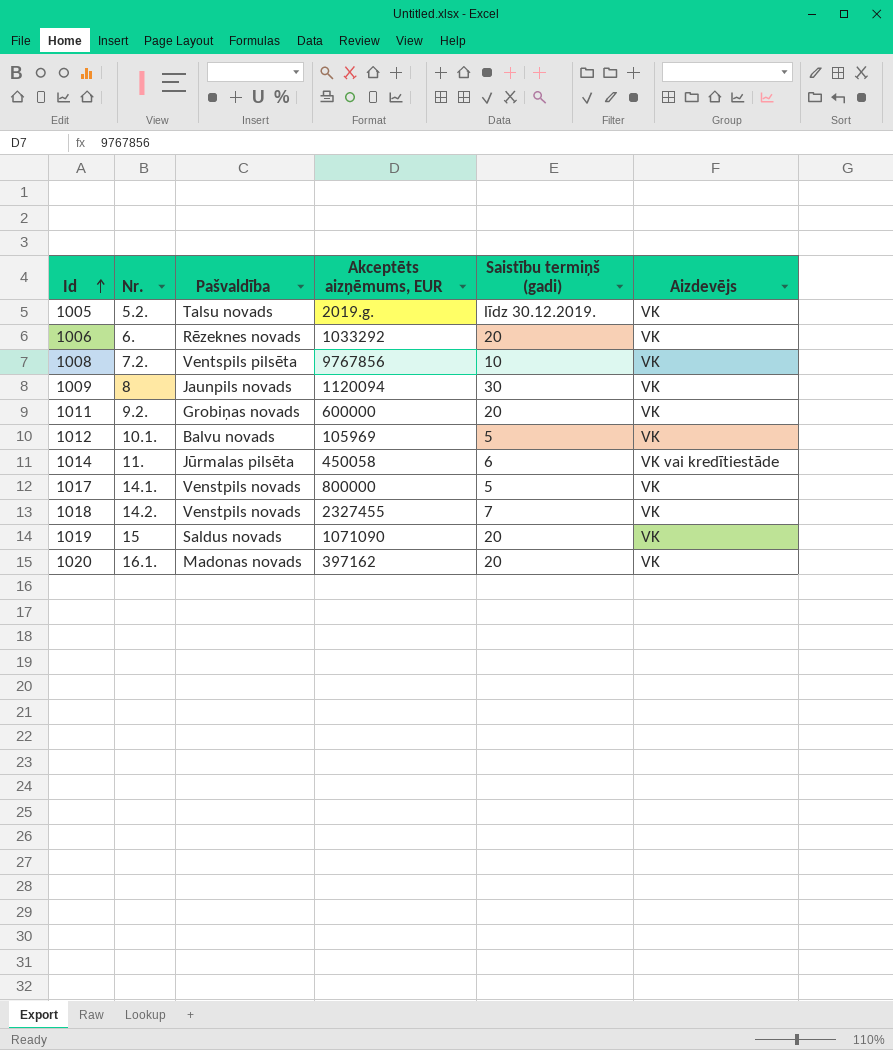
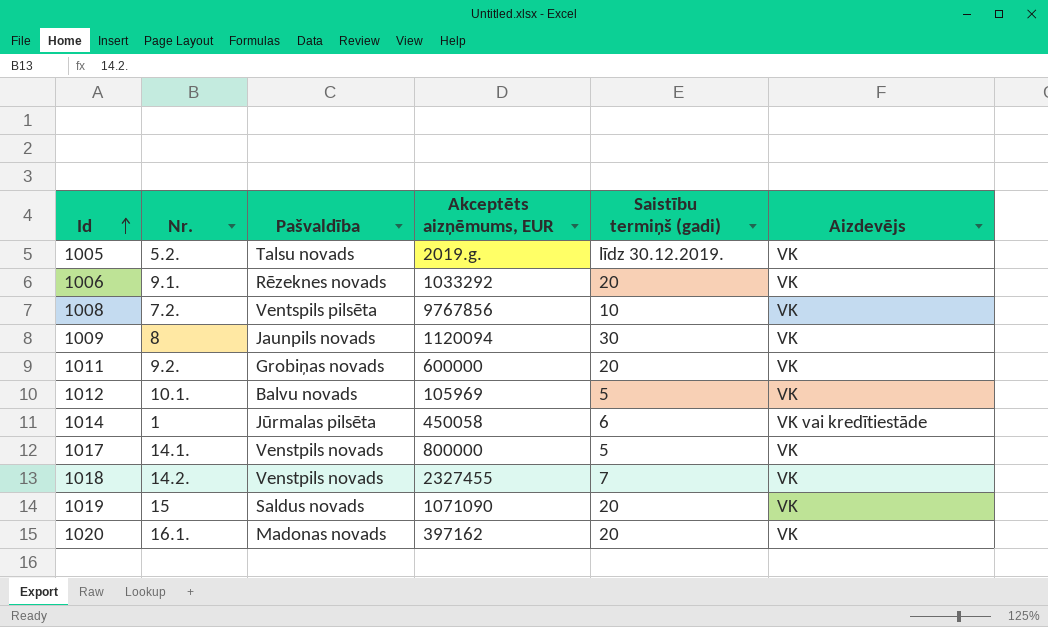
1006 | Nr.: 6. -> 9.1.
1014 | Nr.: 11. -> 1

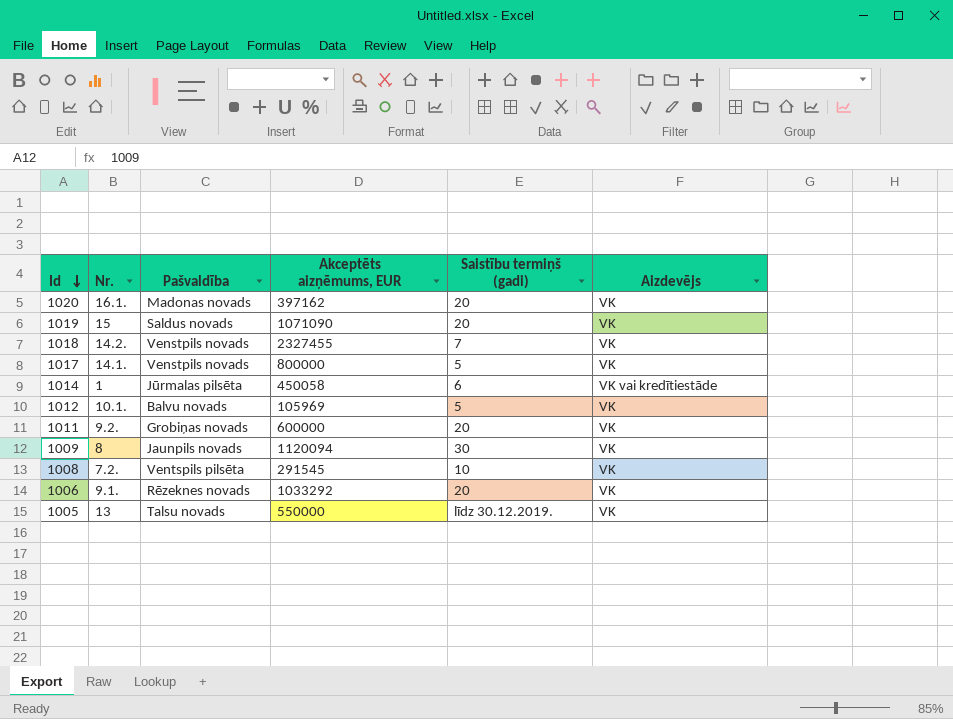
row order: Id ascending -> Id descending
1008 | Akceptēts aizņēmums, EUR: 9767856 -> 291545
1005 | Nr.: 5.2. -> 13
1005 | Akceptēts aizņēmums, EUR: 2019.g. -> 550000

